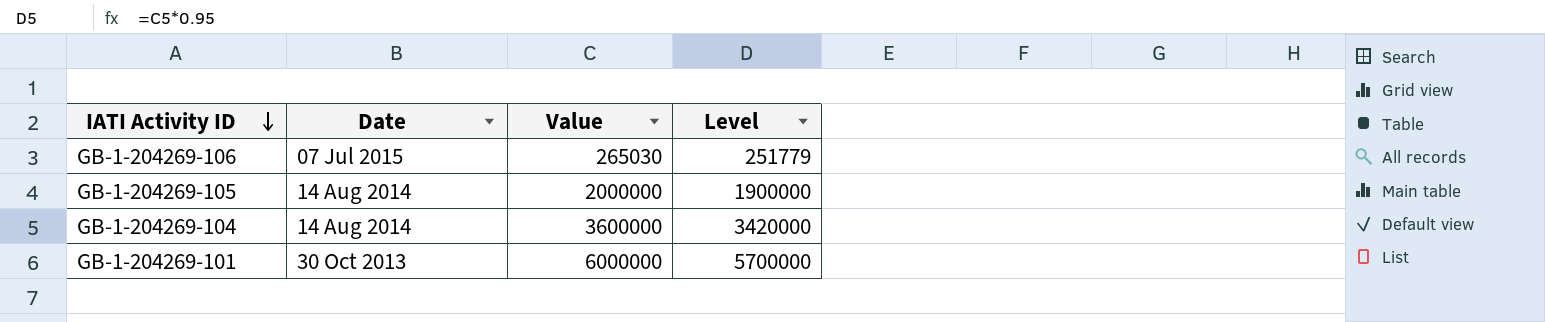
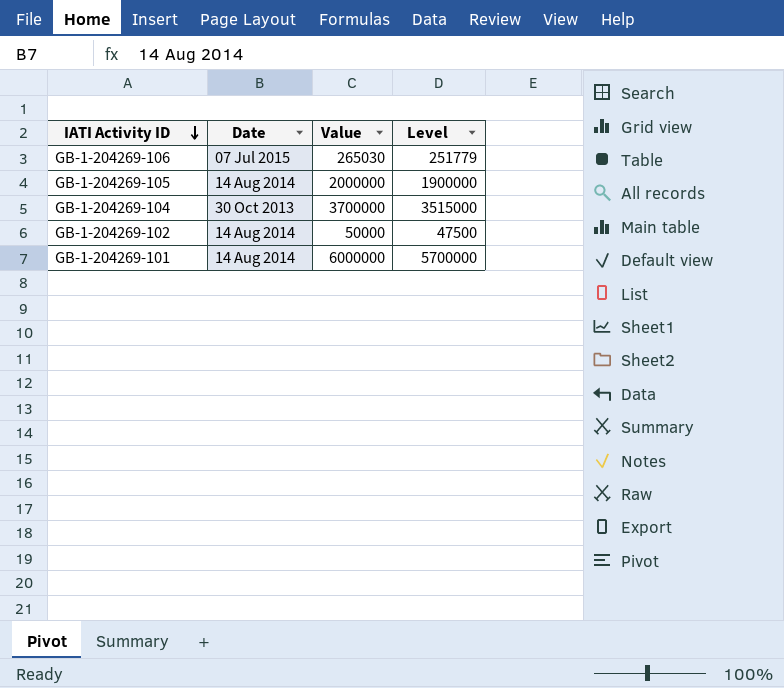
GB-1-204269-104 | Date: 14 Aug 2014 -> 30 Oct 2013
GB-1-204269-104 | Value: 3600000 -> 3700000
GB-1-204269-104 | Level: 3420000 -> 3515000
row GB-1-204269-102: none -> 14 Aug 2014 | 50000 | 47500
GB-1-204269-101 | Date: 30 Oct 2013 -> 14 Aug 2014

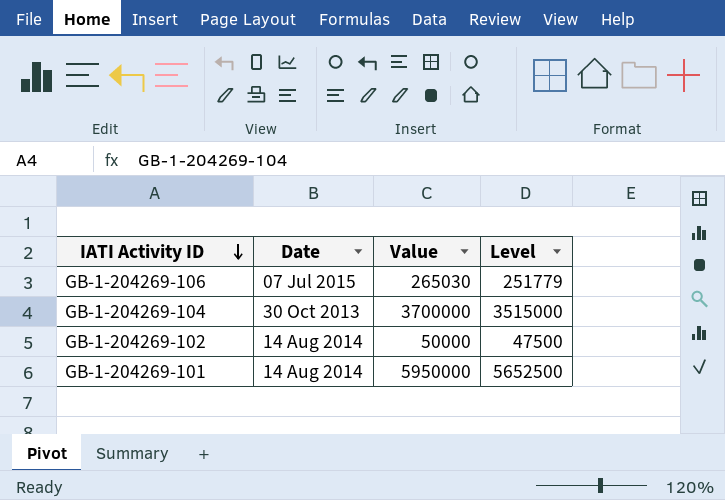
row GB-1-204269-105: 14 Aug 2014 | 2000000 | 1900000 -> none
GB-1-204269-101 | Value: 6000000 -> 5950000
GB-1-204269-101 | Level: 5700000 -> 5652500

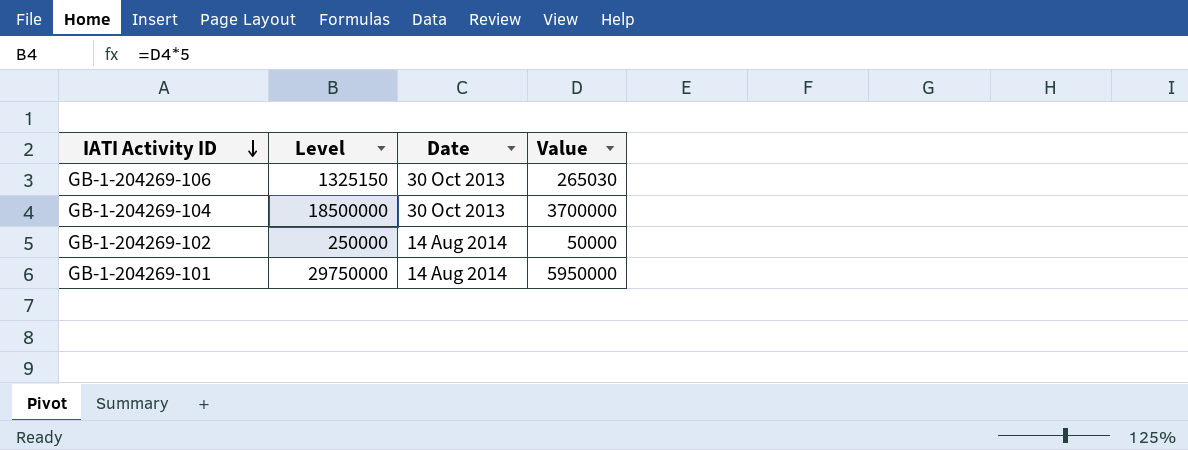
column Level | formula: [Value] * 0.95 -> [Value] * 5
column Level | position: 4 -> 2
GB-1-204269-106 | Date: 07 Jul 2015 -> 30 Oct 2013

